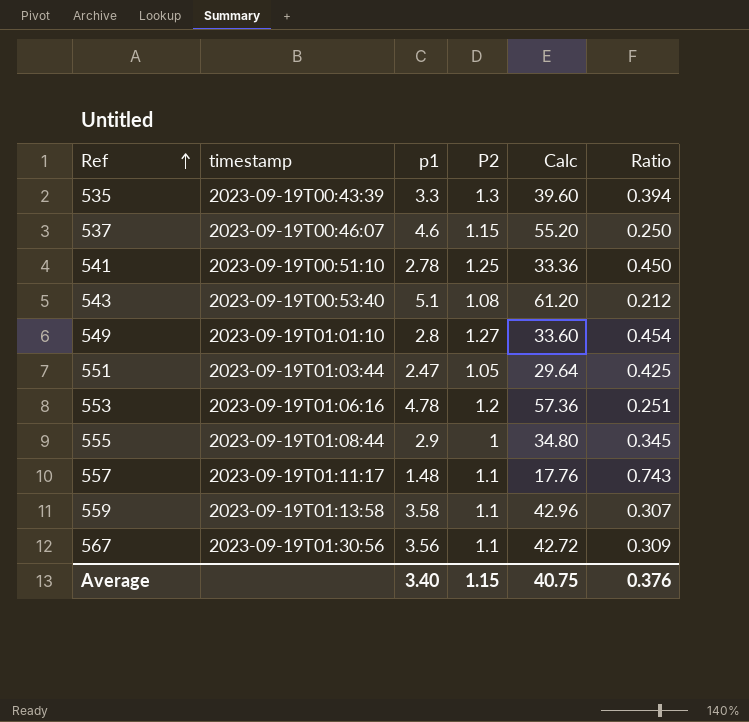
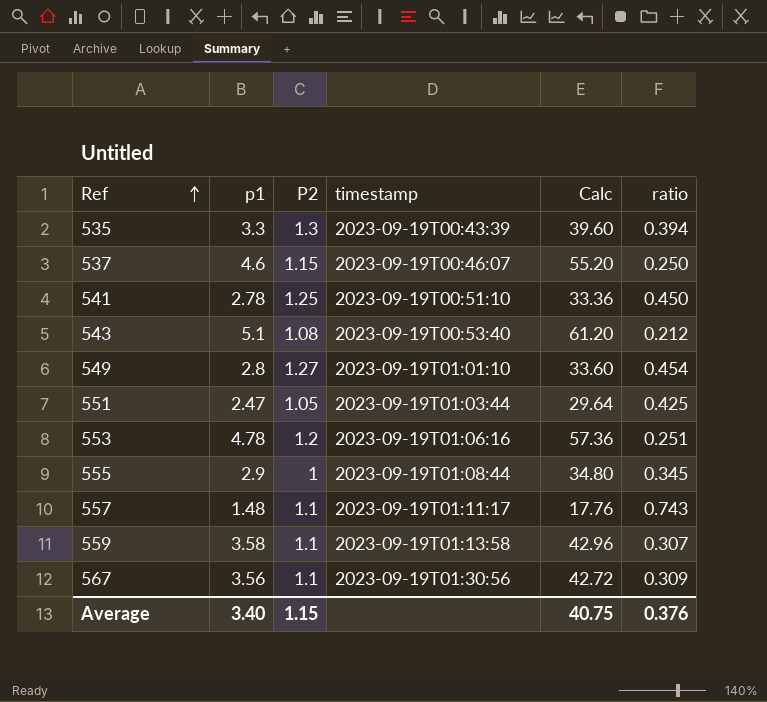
column timestamp | position: 2 -> 4
column name: Ratio -> ratio

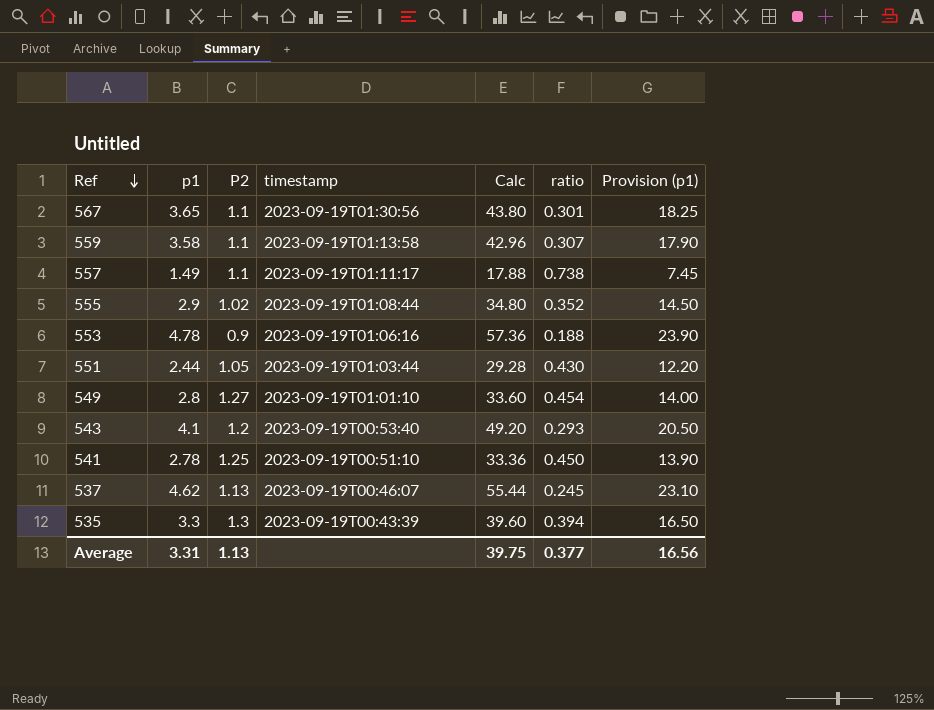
row order: Ref ascending -> Ref descending
column Provision (p1) | formula: none -> [p1] * 5
567 | p1: 3.56 -> 3.65
567 | Calc: 42.72 -> 43.80
567 | ratio: 0.309 -> 0.301
557 | p1: 1.48 -> 1.49
557 | Calc: 17.76 -> 17.88
557 | ratio: 0.743 -> 0.738
555 | P2: 1 -> 1.02
555 | ratio: 0.345 -> 0.352
553 | P2: 1.2 -> 0.9
553 | ratio: 0.251 -> 0.188
551 | p1: 2.47 -> 2.44
551 | Calc: 29.64 -> 29.28
551 | ratio: 0.425 -> 0.430
543 | p1: 5.1 -> 4.1
543 | P2: 1.08 -> 1.2
543 | Calc: 61.20 -> 49.20
543 | ratio: 0.212 -> 0.293
537 | p1: 4.6 -> 4.62
537 | P2: 1.15 -> 1.13
537 | Calc: 55.20 -> 55.44
537 | ratio: 0.250 -> 0.245
Average | p1: 3.40 -> 3.31
Average | P2: 1.15 -> 1.13
Average | Calc: 40.75 -> 39.75
Average | ratio: 0.376 -> 0.377

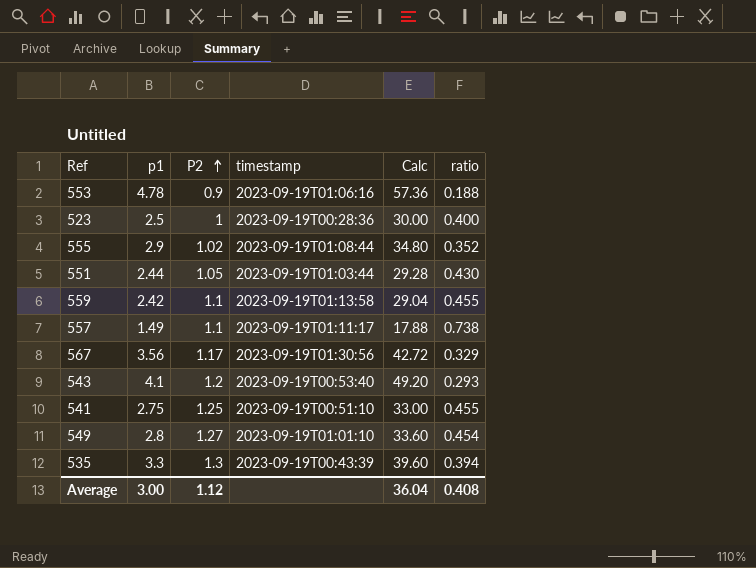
row order: Ref descending -> P2 ascending
column Provision (p1) | formula: [p1] * 5 -> none
row 537: 4.62 | 1.13 | 2023-09-19T00:46:07 | 55.44 | 0.245 | 23.10 -> none
row 523: none -> 2.5 | 1 | 2023-09-19T00:28:36 | 30.00 | 0.400
559 | p1: 3.58 -> 2.42
559 | Calc: 42.96 -> 29.04
559 | ratio: 0.307 -> 0.455
567 | p1: 3.65 -> 3.56
567 | P2: 1.1 -> 1.17
567 | Calc: 43.80 -> 42.72
567 | ratio: 0.301 -> 0.329
541 | p1: 2.78 -> 2.75
541 | Calc: 33.36 -> 33.00
541 | ratio: 0.450 -> 0.455
Average | p1: 3.31 -> 3.00
Average | P2: 1.13 -> 1.12
Average | Calc: 39.75 -> 36.04
Average | ratio: 0.377 -> 0.408

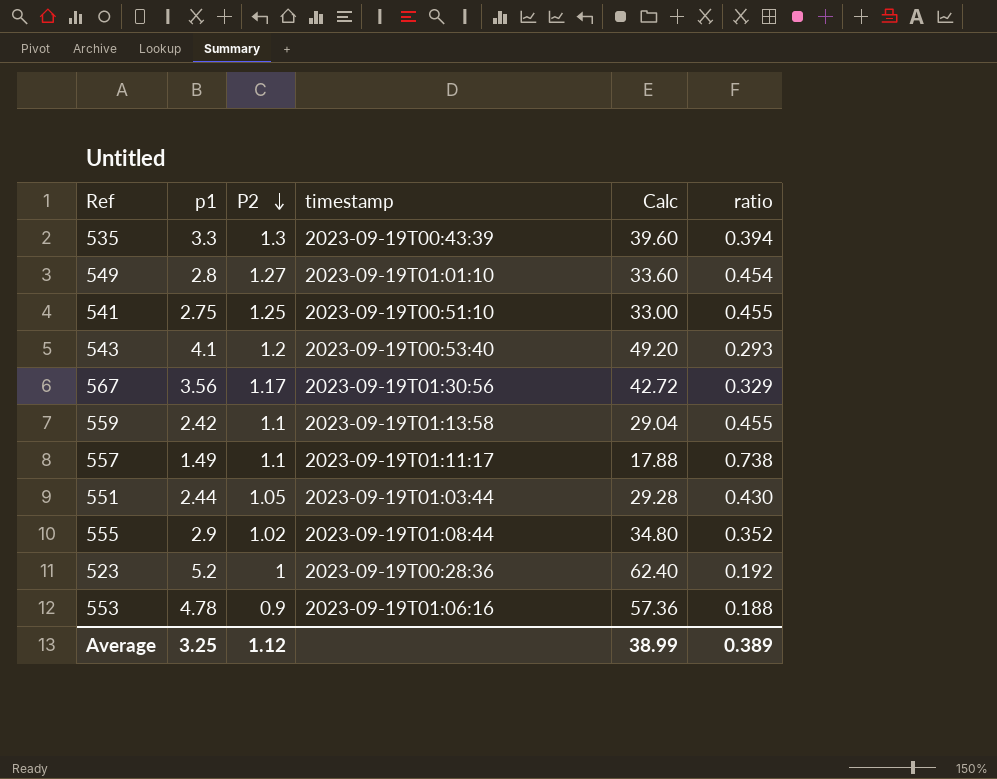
row order: P2 ascending -> P2 descending
523 | p1: 2.5 -> 5.2
523 | Calc: 30.00 -> 62.40
523 | ratio: 0.400 -> 0.192
Average | p1: 3.00 -> 3.25
Average | Calc: 36.04 -> 38.99
Average | ratio: 0.408 -> 0.389

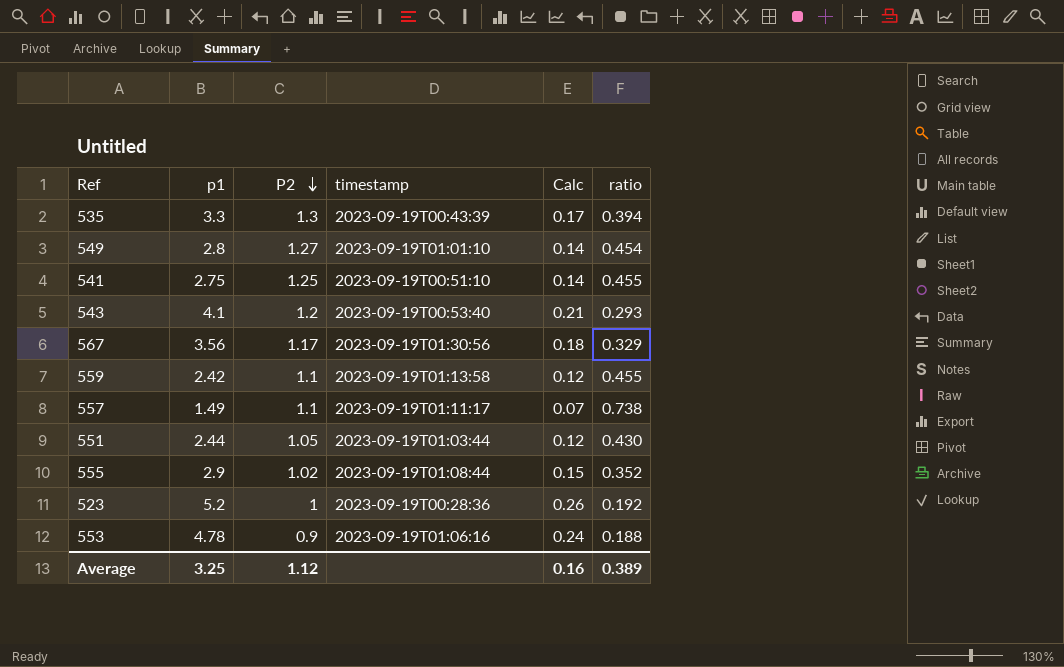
column Calc | formula: [p1] * 12 -> [p1] * 0.05
Average | Calc: 38.99 -> 0.16

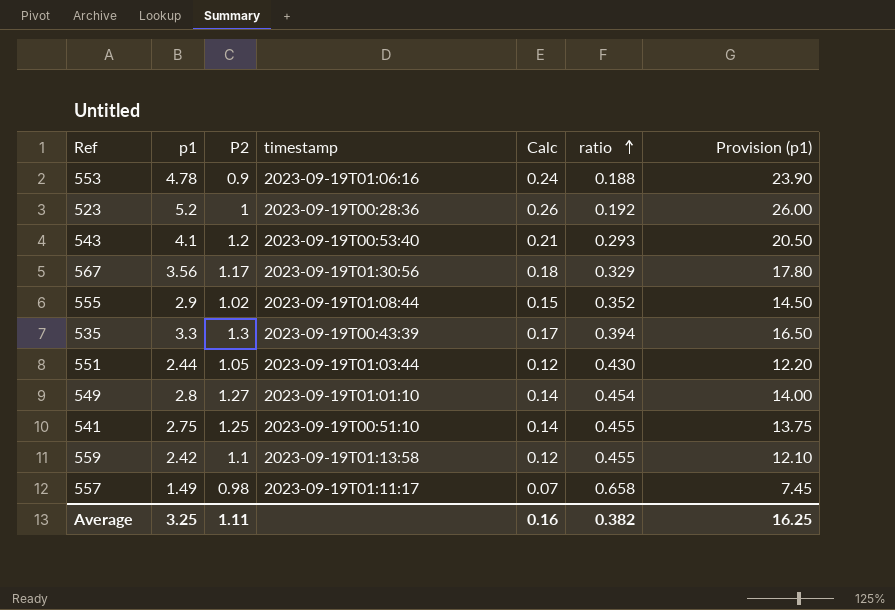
row order: P2 descending -> ratio ascending
column Provision (p1) | formula: none -> [p1] * 5
557 | P2: 1.1 -> 0.98
557 | ratio: 0.738 -> 0.658
Average | P2: 1.12 -> 1.11
Average | ratio: 0.389 -> 0.382

